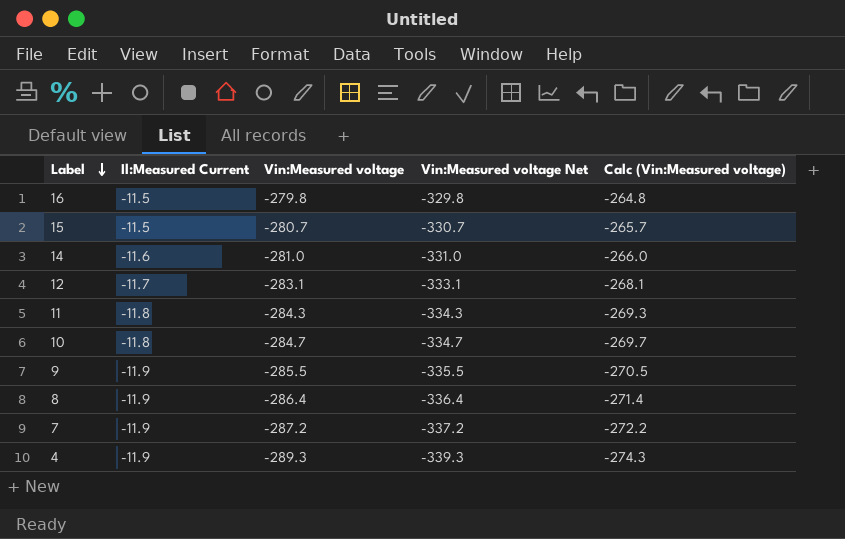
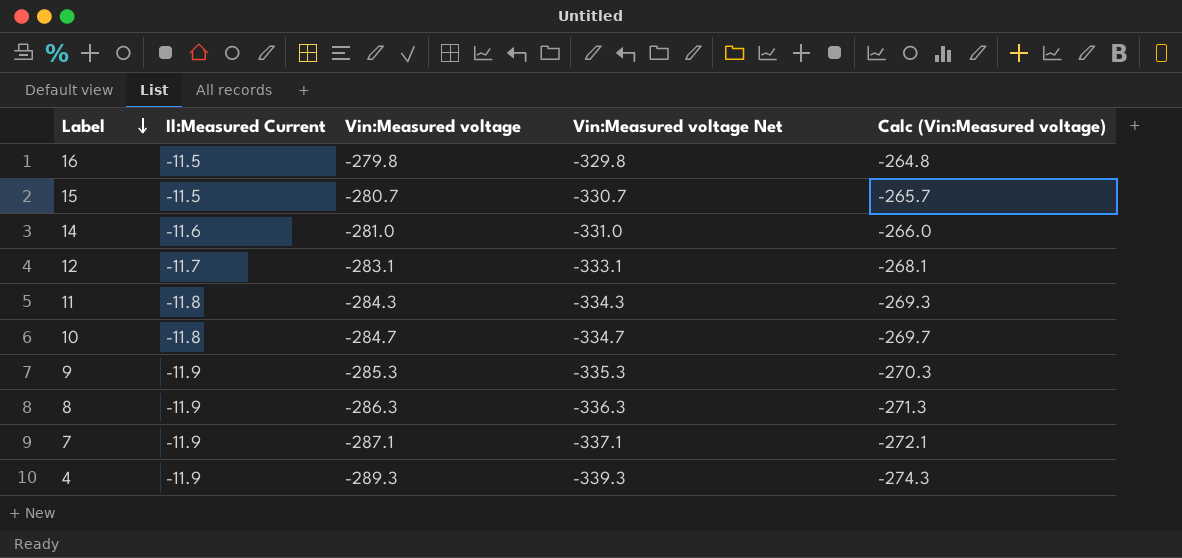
9 | Vin:Measured voltage: -285.5 -> -285.3
9 | Vin:Measured voltage Net: -335.5 -> -335.3
9 | Calc (Vin:Measured voltage): -270.5 -> -270.3
8 | Vin:Measured voltage: -286.4 -> -286.3
8 | Vin:Measured voltage Net: -336.4 -> -336.3
8 | Calc (Vin:Measured voltage): -271.4 -> -271.3
7 | Vin:Measured voltage: -287.2 -> -287.1
7 | Vin:Measured voltage Net: -337.2 -> -337.1
7 | Calc (Vin:Measured voltage): -272.2 -> -272.1

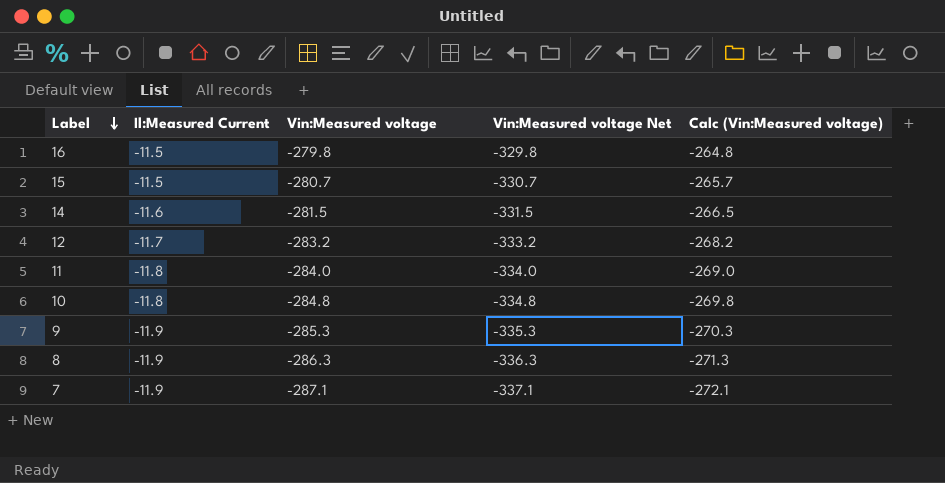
row 4: -11.9 | -289.3 | -339.3 | -274.3 -> none
14 | Vin:Measured voltage: -281.0 -> -281.5
14 | Vin:Measured voltage Net: -331.0 -> -331.5
14 | Calc (Vin:Measured voltage): -266.0 -> -266.5
12 | Vin:Measured voltage: -283.1 -> -283.2
12 | Vin:Measured voltage Net: -333.1 -> -333.2
12 | Calc (Vin:Measured voltage): -268.1 -> -268.2
11 | Vin:Measured voltage: -284.3 -> -284.0
11 | Vin:Measured voltage Net: -334.3 -> -334.0
11 | Calc (Vin:Measured voltage): -269.3 -> -269.0
10 | Vin:Measured voltage: -284.7 -> -284.8
10 | Vin:Measured voltage Net: -334.7 -> -334.8
10 | Calc (Vin:Measured voltage): -269.7 -> -269.8

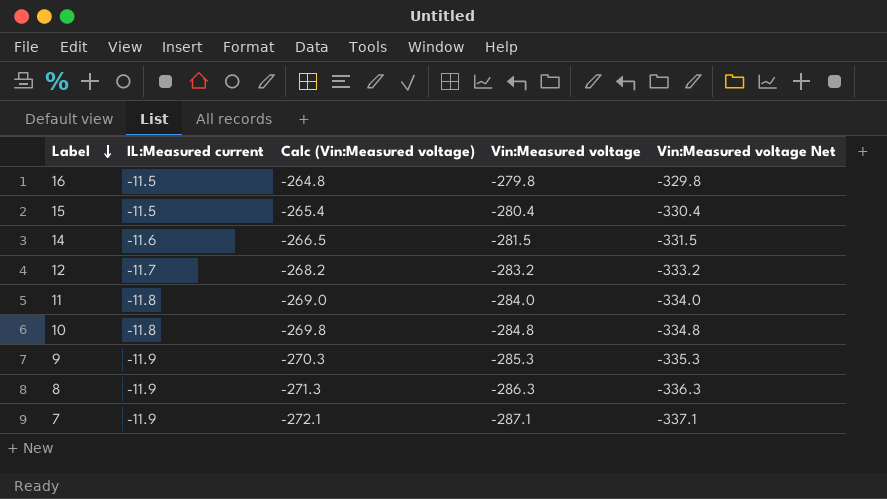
column name: Il:Measured Current -> IL:Measured current
column Calc (Vin:Measured voltage) | position: 5 -> 3
15 | Calc (Vin:Measured voltage): -265.7 -> -265.4
15 | Vin:Measured voltage: -280.7 -> -280.4
15 | Vin:Measured voltage Net: -330.7 -> -330.4

